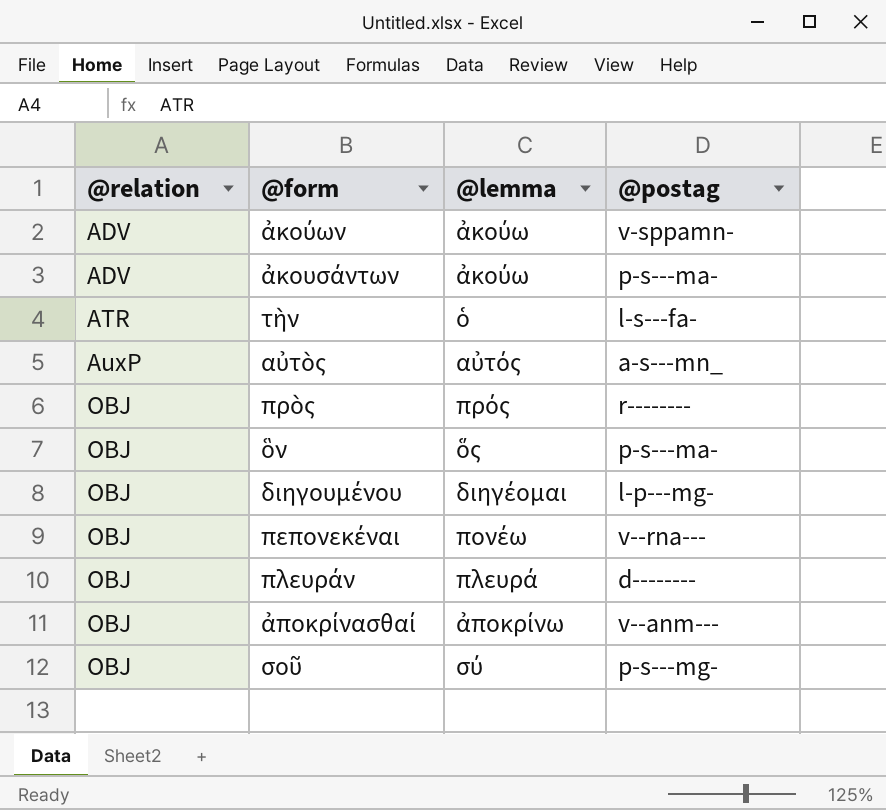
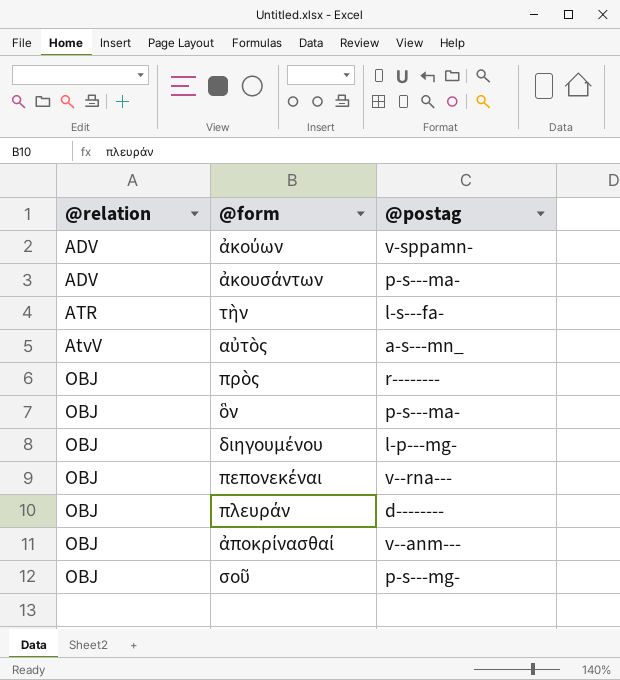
column @lemma | position: 3 -> none
αὐτὸς | @relation: AuxP -> AtvV

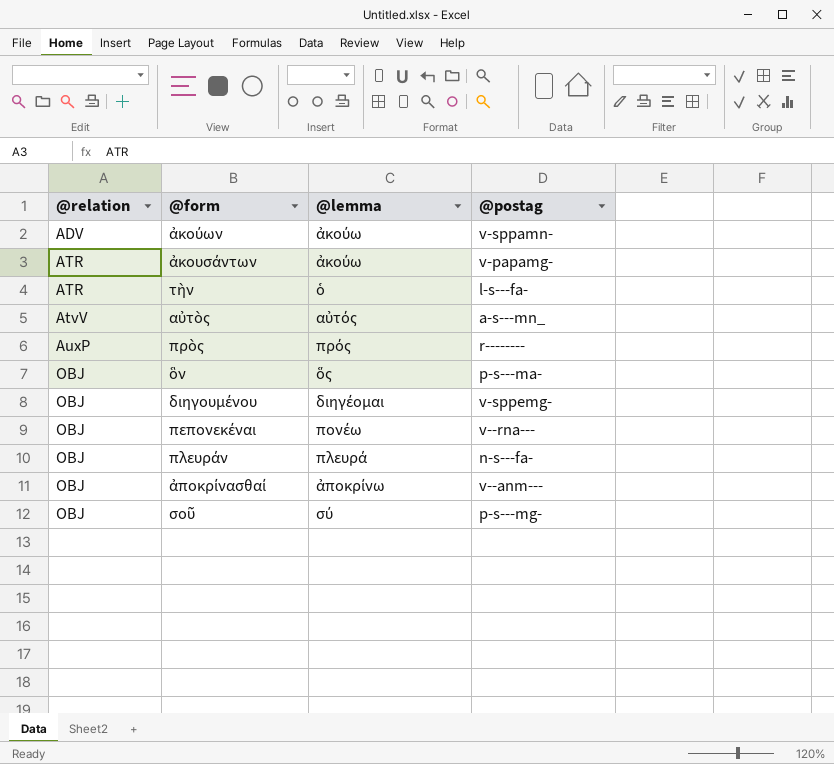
column @lemma | position: none -> 3
ἀκουσάντων | @relation: ADV -> ATR
ἀκουσάντων | @postag: p-s---ma- -> v-papamg-
πρὸς | @relation: OBJ -> AuxP
διηγουμένου | @postag: l-p---mg- -> v-sppemg-
πλευράν | @postag: d-------- -> n-s---fa-

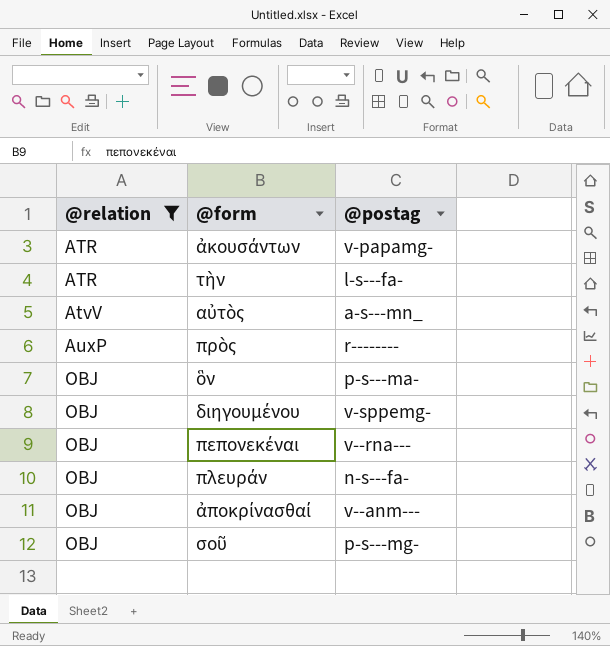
filter: none -> @relation != ADV
column @lemma | position: 3 -> none

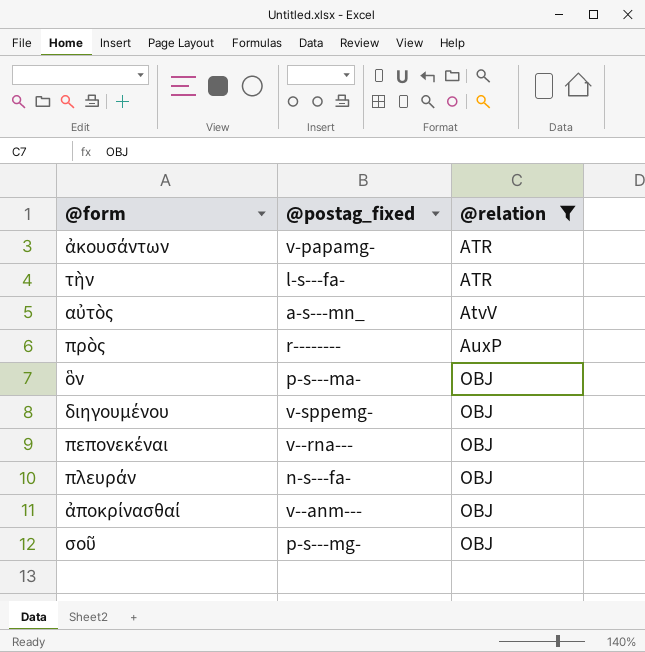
column name: @postag -> @postag_fixed
column @relation | position: 1 -> 3

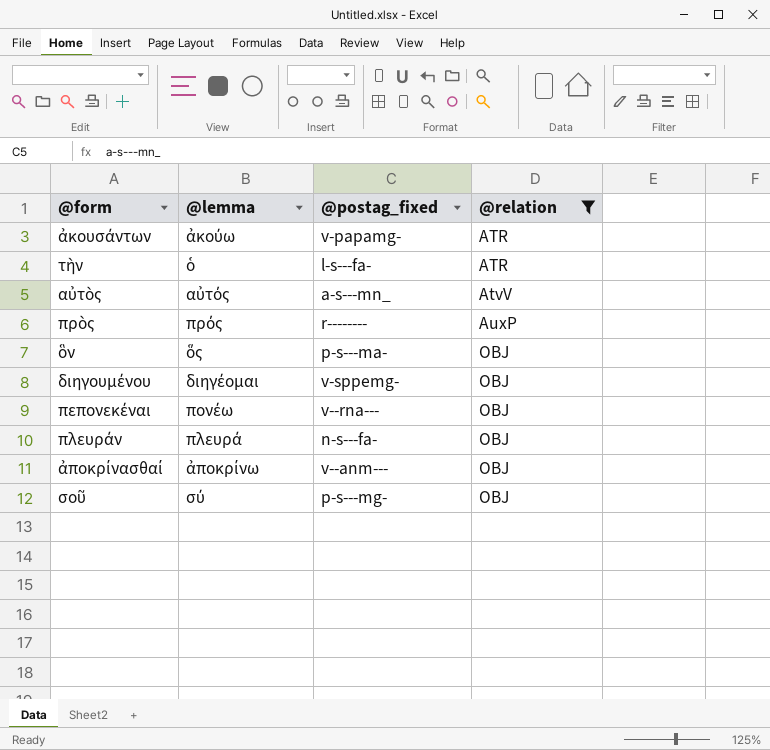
column @lemma | position: none -> 2

